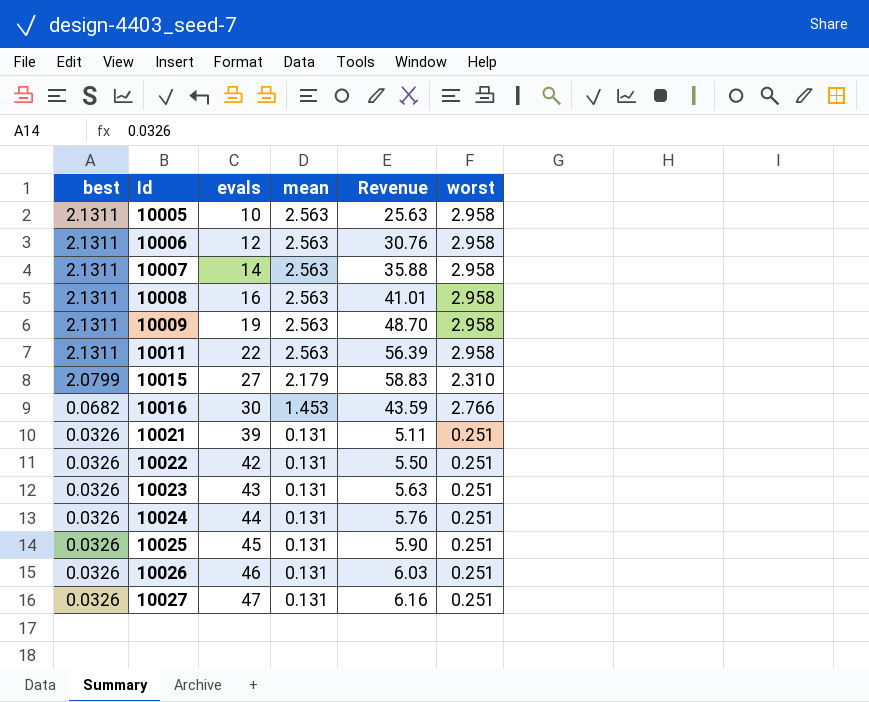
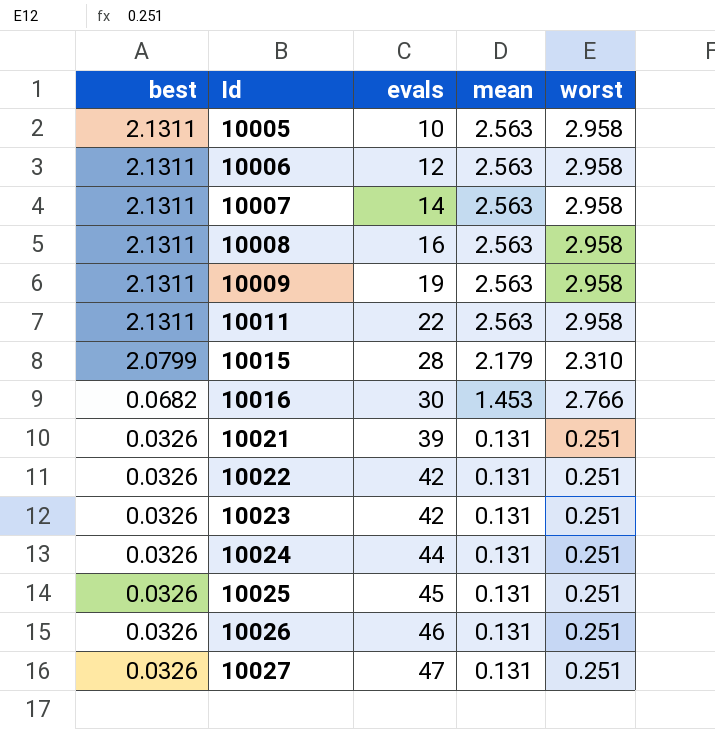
column Revenue | formula: [evals] * [mean] -> none
10015 | evals: 27 -> 28
10023 | evals: 43 -> 42

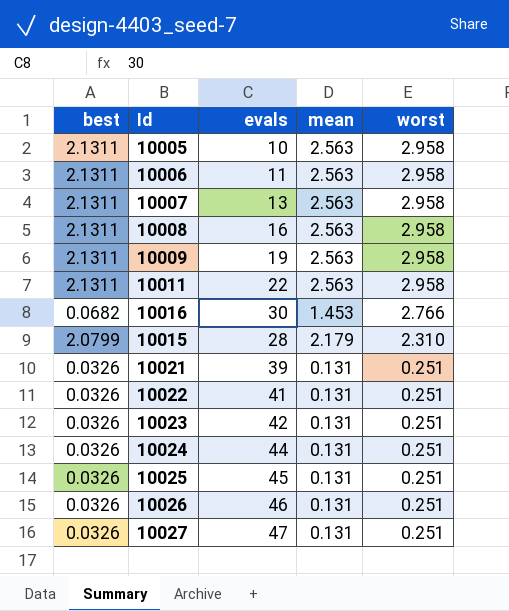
row order: best descending -> worst descending
10006 | evals: 12 -> 11
10007 | evals: 14 -> 13
10022 | evals: 42 -> 41

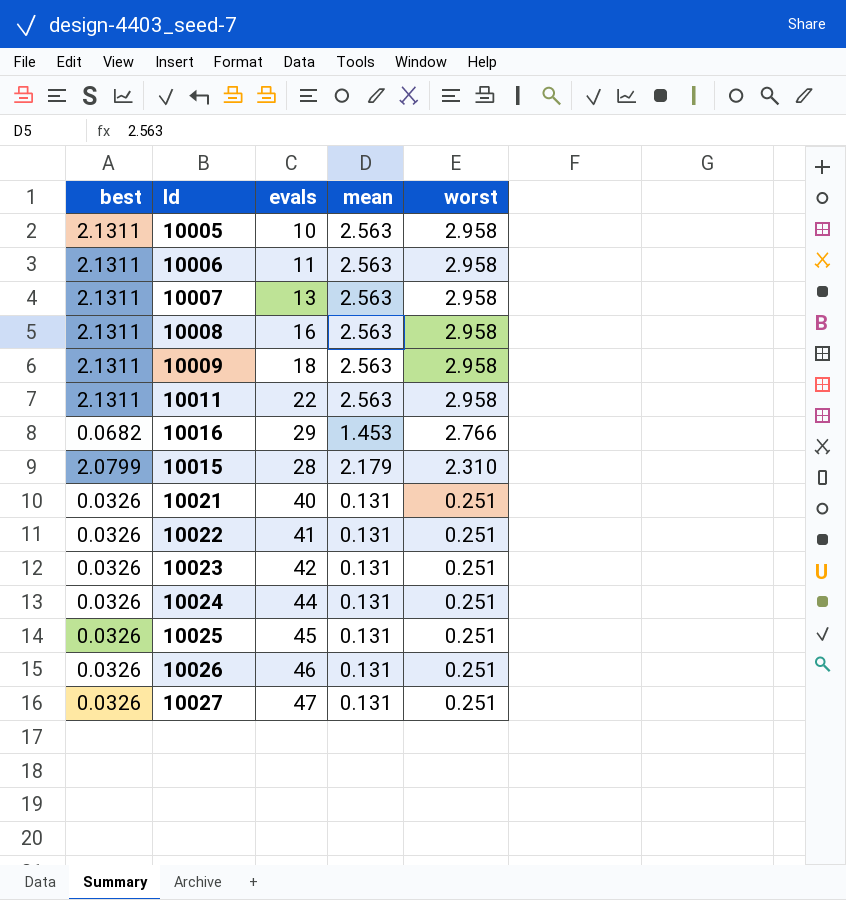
10009 | evals: 19 -> 18
10016 | evals: 30 -> 29
10021 | evals: 39 -> 40

